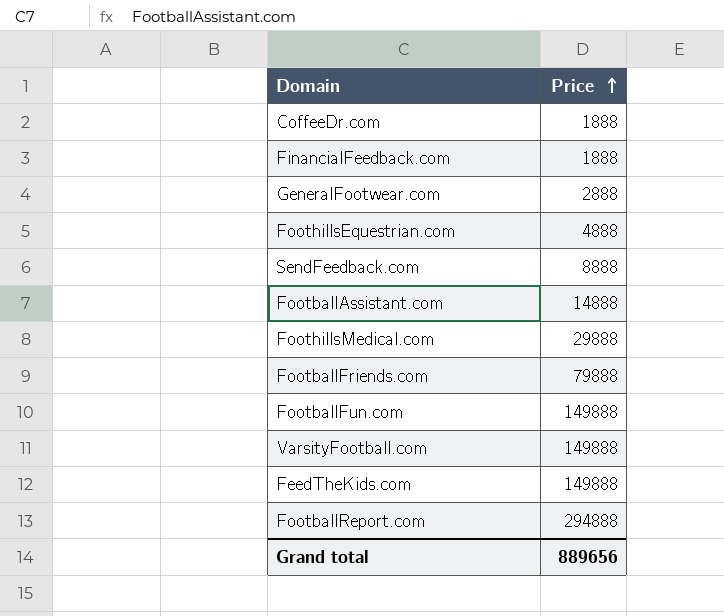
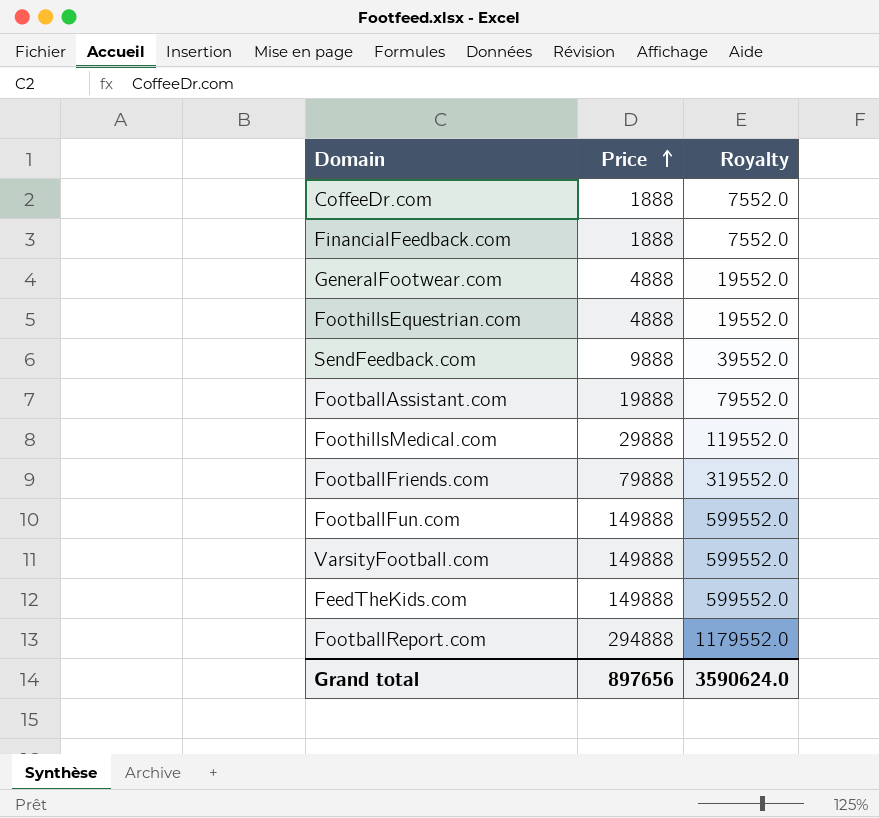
column Royalty | formula: none -> [Price] * 4
GeneralFootwear.com | Price: 2888 -> 4888
SendFeedback.com | Price: 8888 -> 9888
FootballAssistant.com | Price: 14888 -> 19888
Grand total | Price: 889656 -> 897656

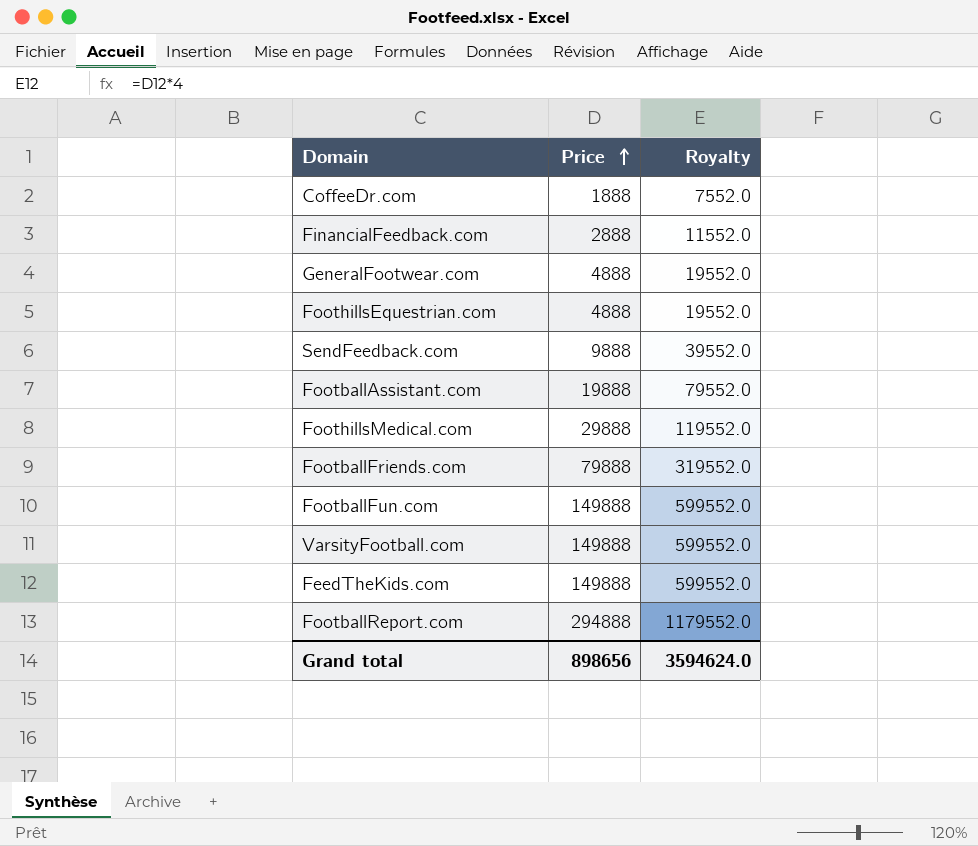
FinancialFeedback.com | Price: 1888 -> 2888
FinancialFeedback.com | Royalty: 7552.0 -> 11552.0
Grand total | Price: 897656 -> 898656
Grand total | Royalty: 3590624.0 -> 3594624.0

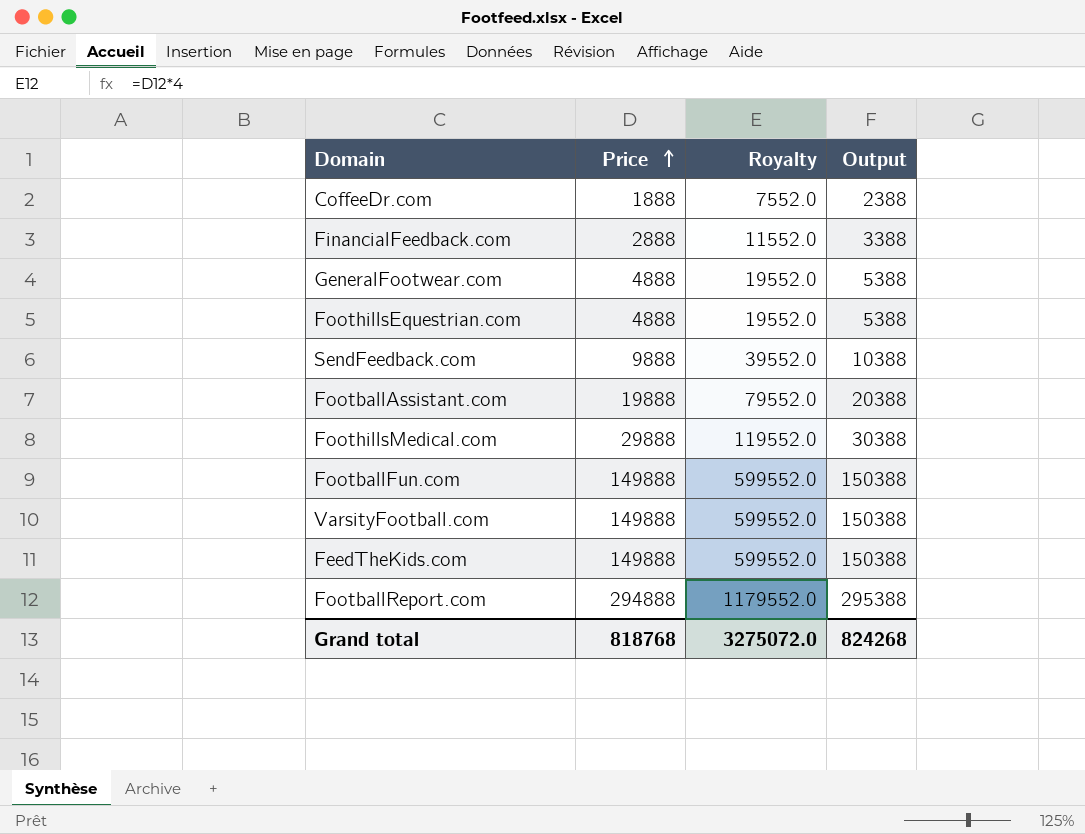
column Output | formula: none -> [Price] + 500
row FootballFriends.com: 79888 | 319552.0 -> none
Grand total | Price: 898656 -> 818768
Grand total | Royalty: 3594624.0 -> 3275072.0

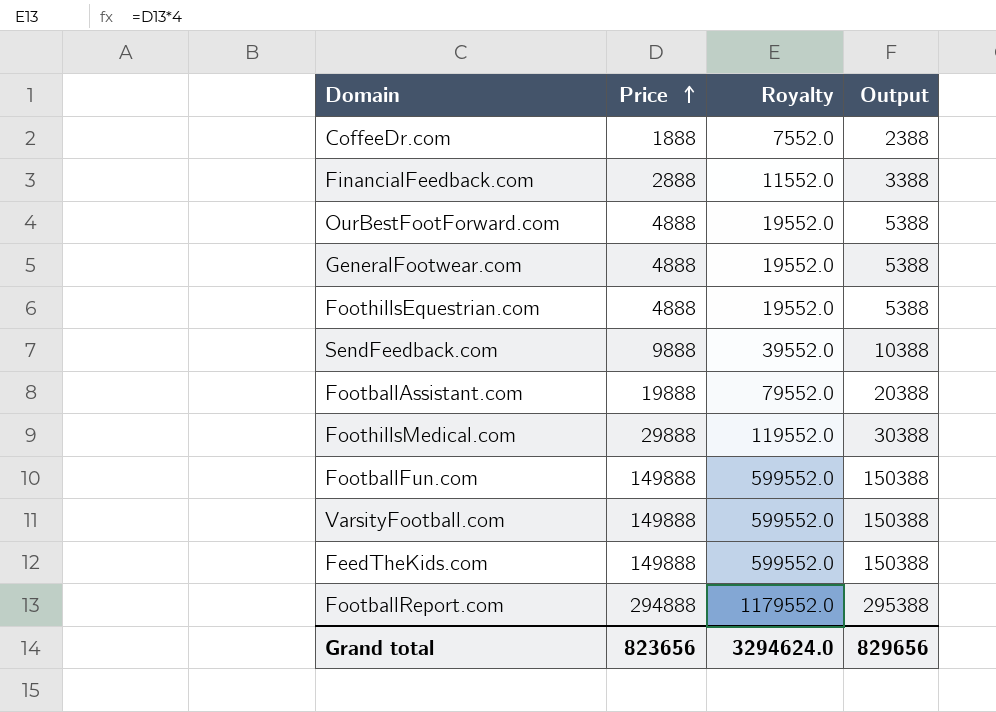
row OurBestFootForward.com: none -> 4888 | 19552.0 | 5388
Grand total | Price: 818768 -> 823656
Grand total | Royalty: 3275072.0 -> 3294624.0
Grand total | Output: 824268 -> 829656

